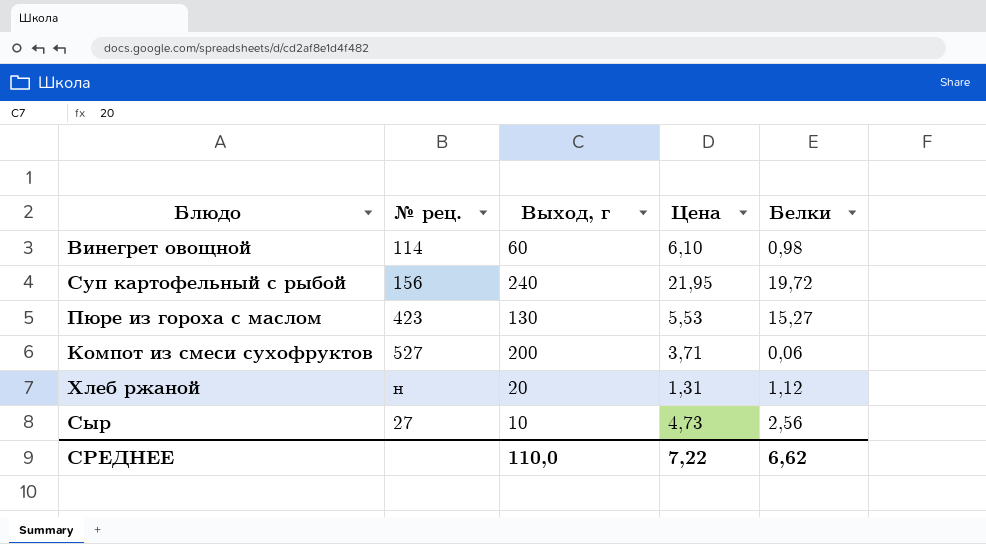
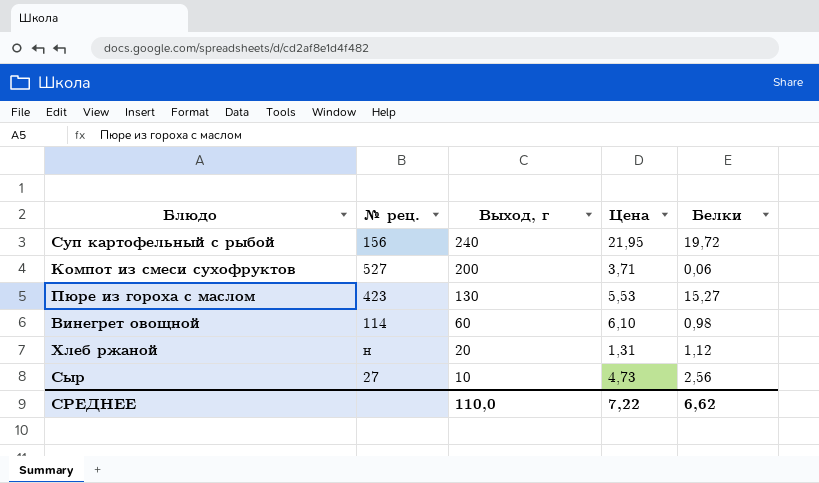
row order: none -> Выход, г descending

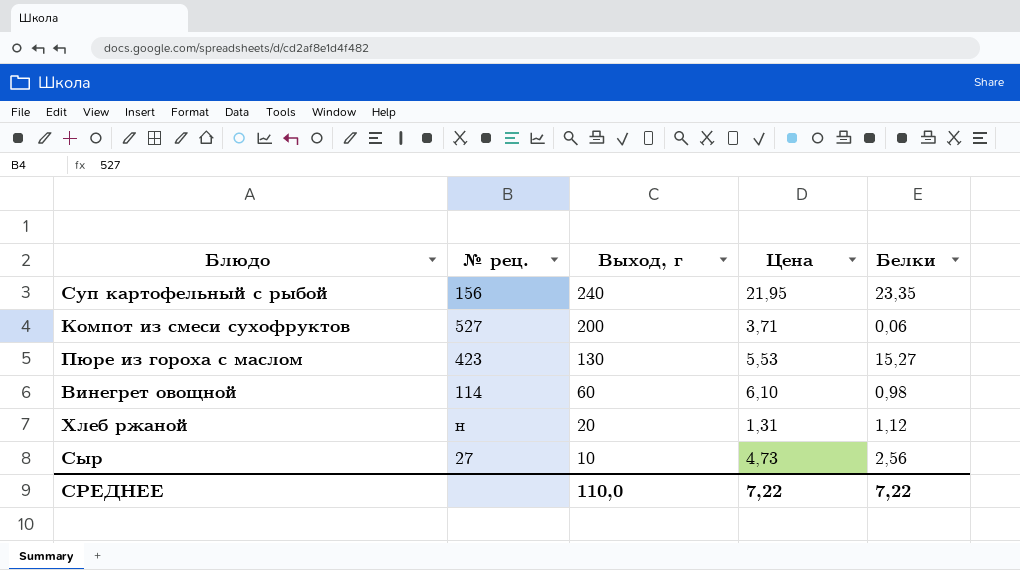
Суп картофельный с рыбой | Белки: 19,72 -> 23,35
СРЕДНЕЕ | Белки: 6,62 -> 7,22

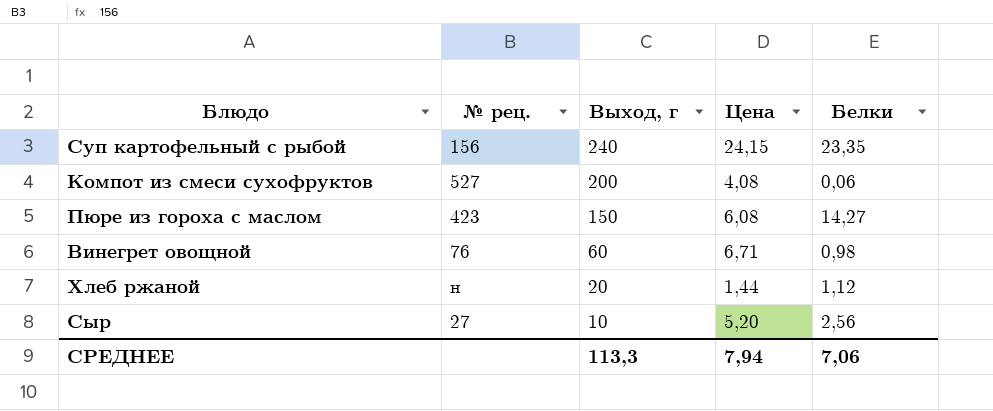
Суп картофельный с рыбой | Цена: 21,95 -> 24,15
Компот из смеси сухофруктов | Цена: 3,71 -> 4,08
Пюре из гороха с маслом | Выход, г: 130 -> 150
Пюре из гороха с маслом | Цена: 5,53 -> 6,08
Пюре из гороха с маслом | Белки: 15,27 -> 14,27
Винегрет овощной | № рец.: 114 -> 76
Винегрет овощной | Цена: 6,10 -> 6,71
Хлеб ржаной | Цена: 1,31 -> 1,44
Сыр | Цена: 4,73 -> 5,20
СРЕДНЕЕ | Выход, г: 110,0 -> 113,3
СРЕДНЕЕ | Цена: 7,22 -> 7,94
СРЕДНЕЕ | Белки: 7,22 -> 7,06

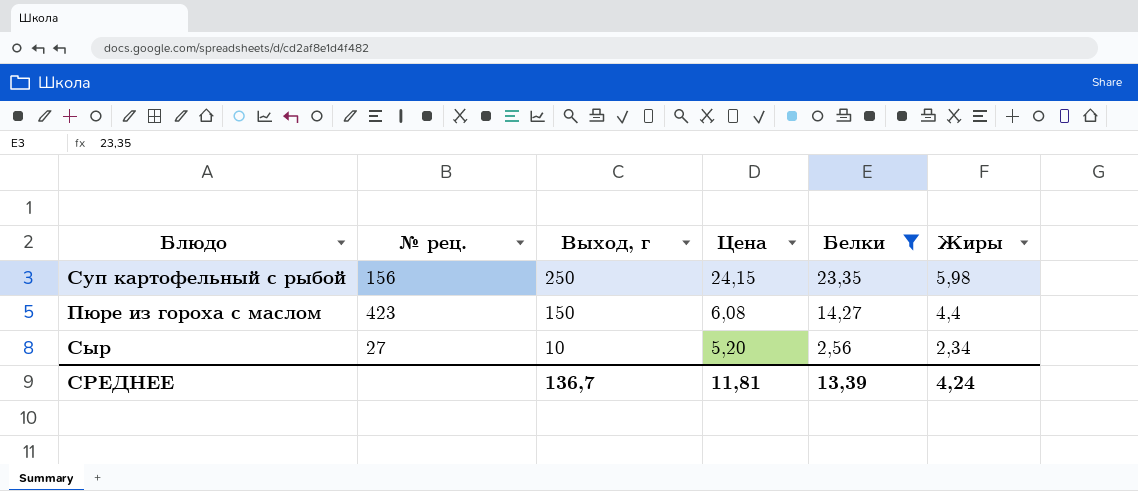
filter: none -> Белки >= 2,56
column Жиры | position: none -> 6
Суп картофельный с рыбой | Выход, г: 240 -> 250
СРЕДНЕЕ | Выход, г: 113,3 -> 136,7
СРЕДНЕЕ | Цена: 7,94 -> 11,81
СРЕДНЕЕ | Белки: 7,06 -> 13,39

